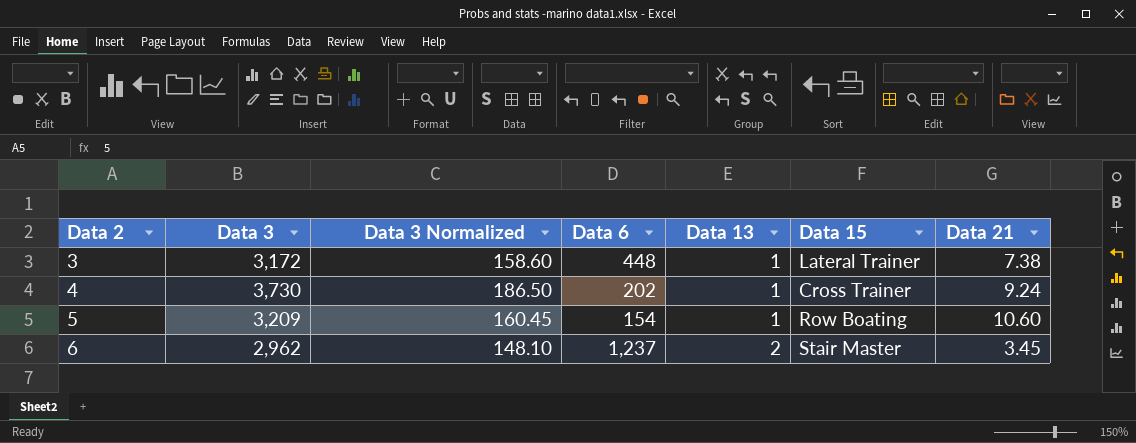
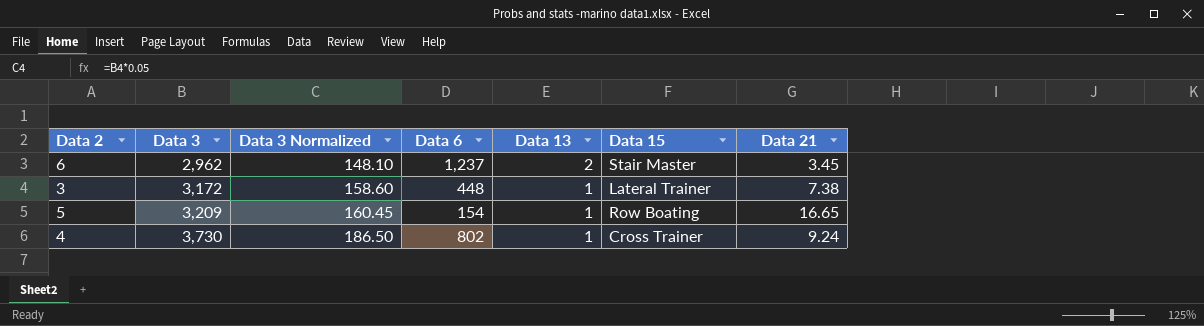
row order: Data 2 ascending -> Data 3 ascending
5 | Data 21: 10.60 -> 16.65
4 | Data 6: 202 -> 802

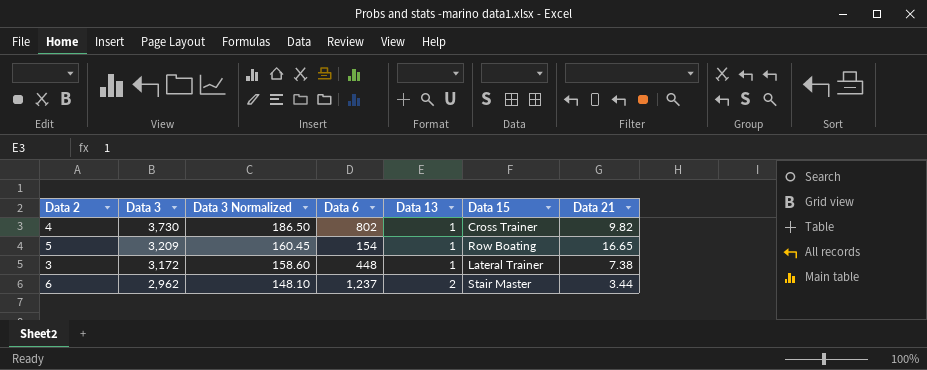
row order: Data 3 ascending -> Data 3 descending
4 | Data 21: 9.24 -> 9.82
6 | Data 21: 3.45 -> 3.44

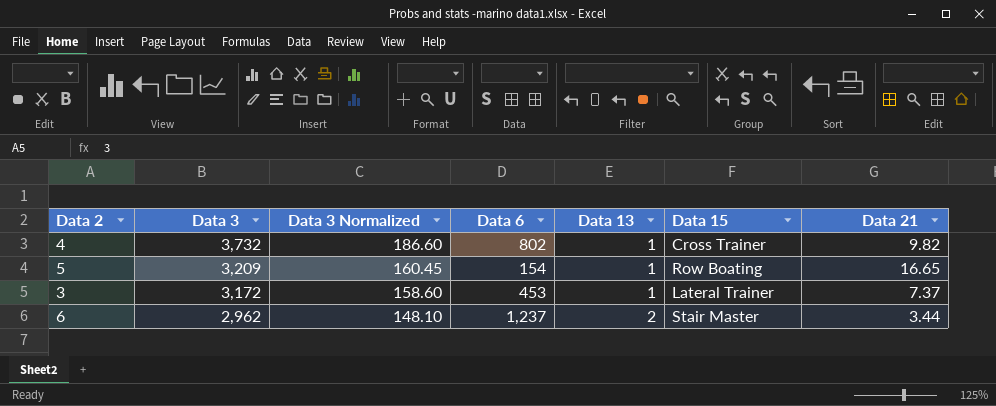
4 | Data 3: 3,730 -> 3,732
4 | Data 3 Normalized: 186.50 -> 186.60
3 | Data 6: 448 -> 453
3 | Data 21: 7.38 -> 7.37

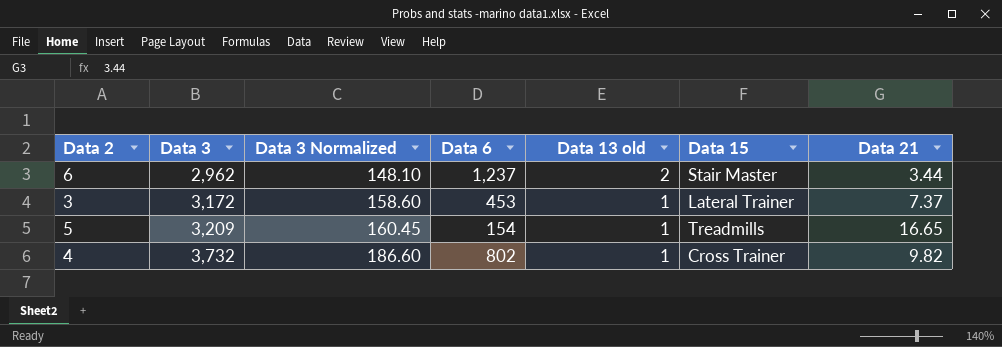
row order: Data 3 descending -> Data 3 ascending
column name: Data 13 -> Data 13 old
5 | Data 15: Row Boating -> Treadmills

